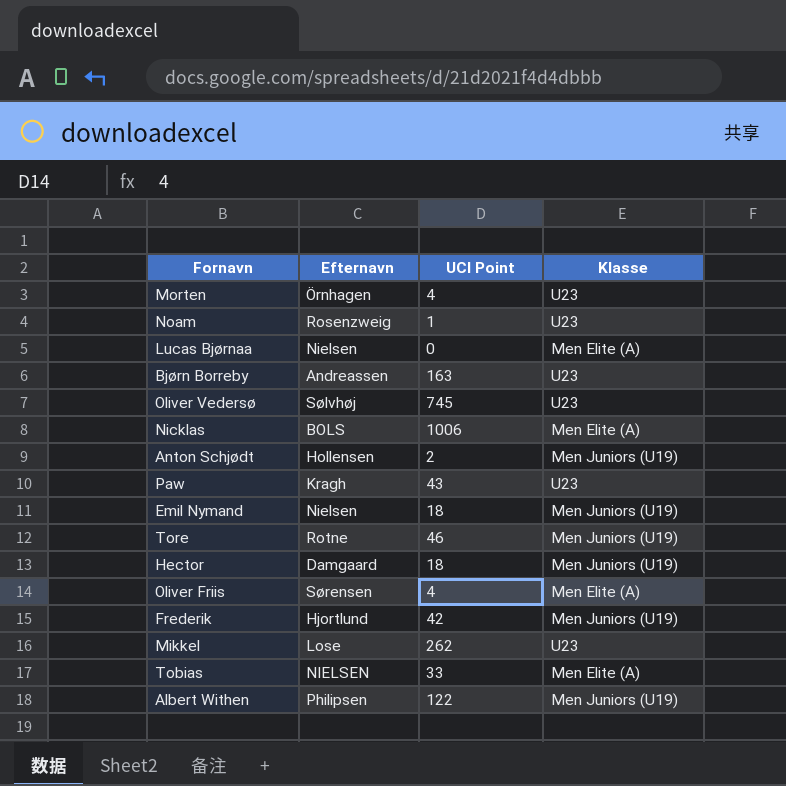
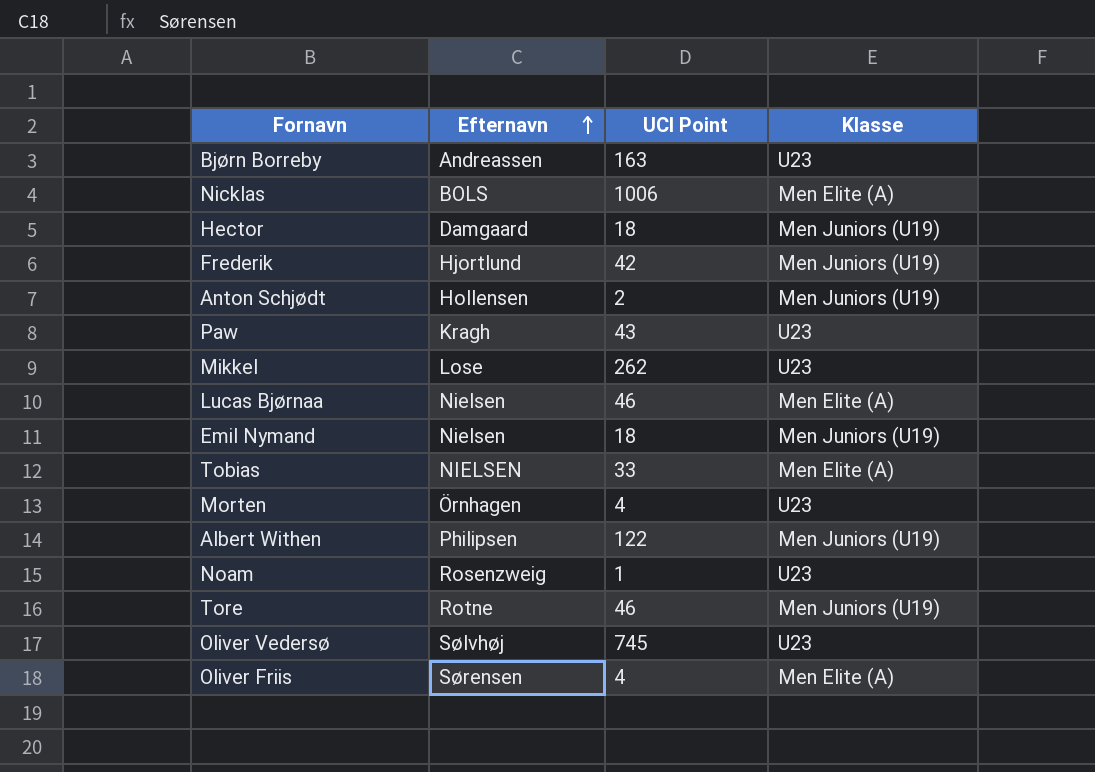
row order: none -> Efternavn ascending
Lucas Bjørnaa | UCI Point: 0 -> 46

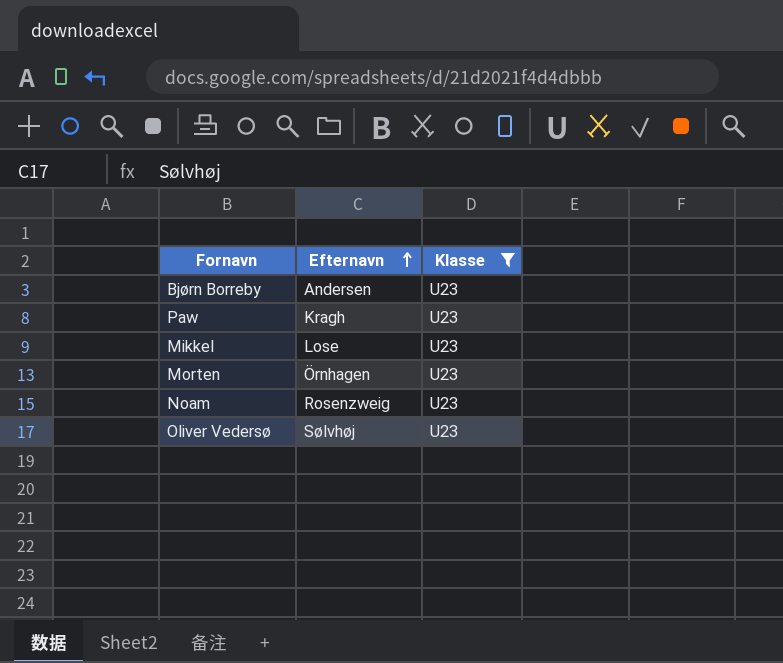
filter: none -> Klasse = U23
column UCI Point | position: 3 -> none
Bjørn Borreby | Efternavn: Andreassen -> Andersen

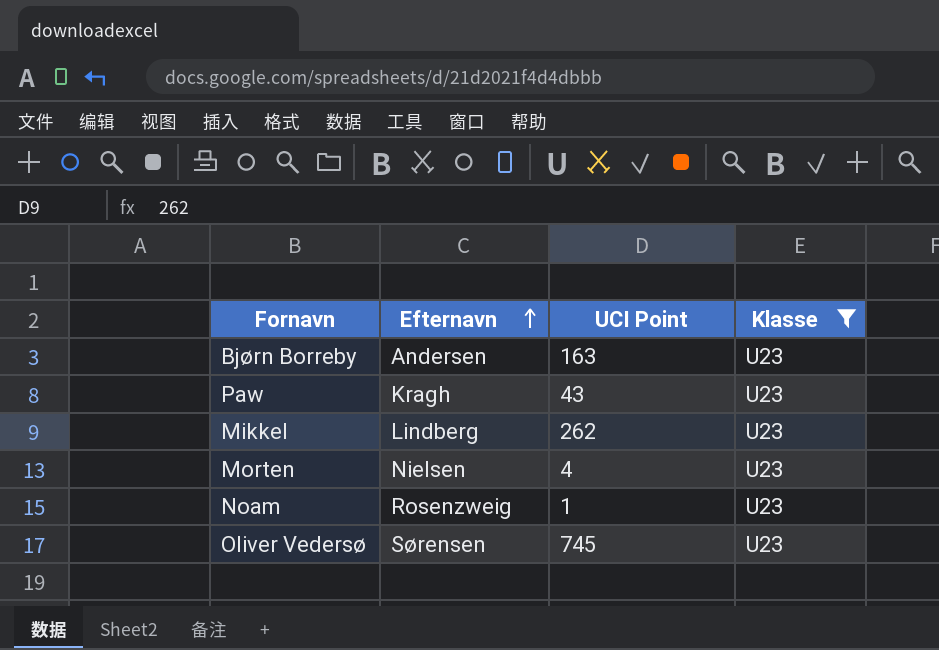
column UCI Point | position: none -> 3
Mikkel | Efternavn: Lose -> Lindberg
Morten | Efternavn: Örnhagen -> Nielsen
Oliver Vedersø | Efternavn: Sølvhøj -> Sørensen

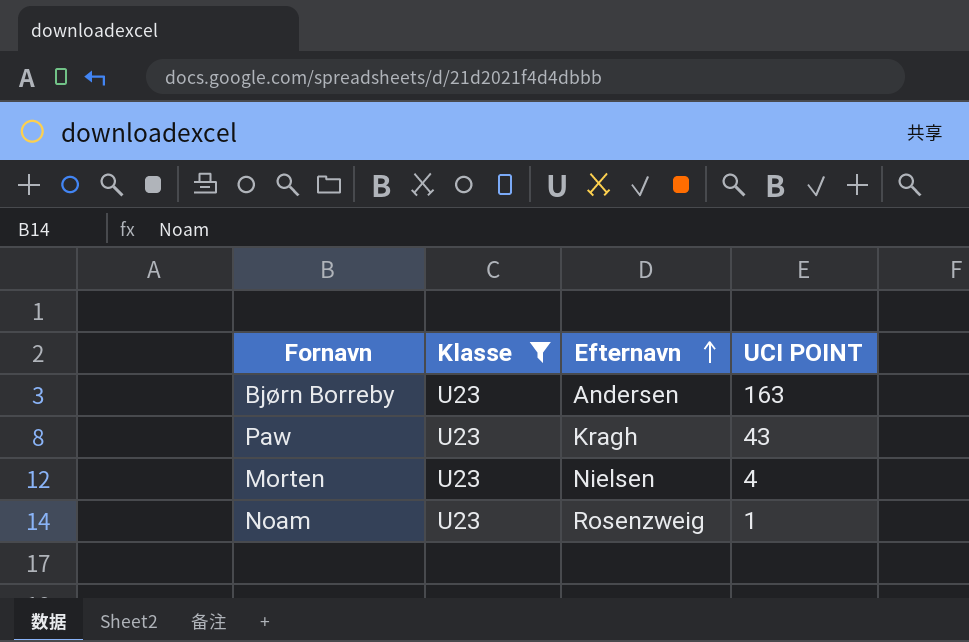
column Klasse | position: 4 -> 2
column name: UCI Point -> UCI POINT
row Mikkel: Lindberg | 262 | U23 -> none
row Oliver Vedersø: Sørensen | 745 | U23 -> none

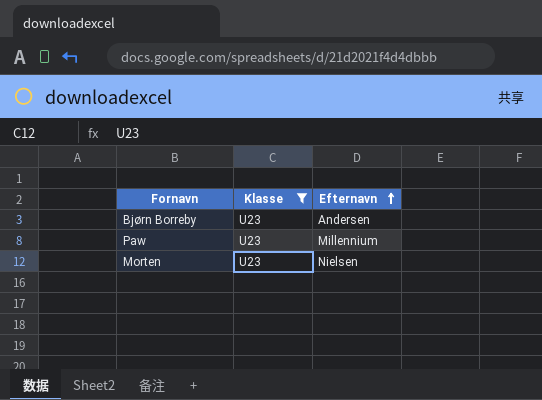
column UCI POINT | position: 4 -> none
row Noam: U23 | Rosenzweig | 1 -> none
Paw | Efternavn: Kragh -> Millennium

